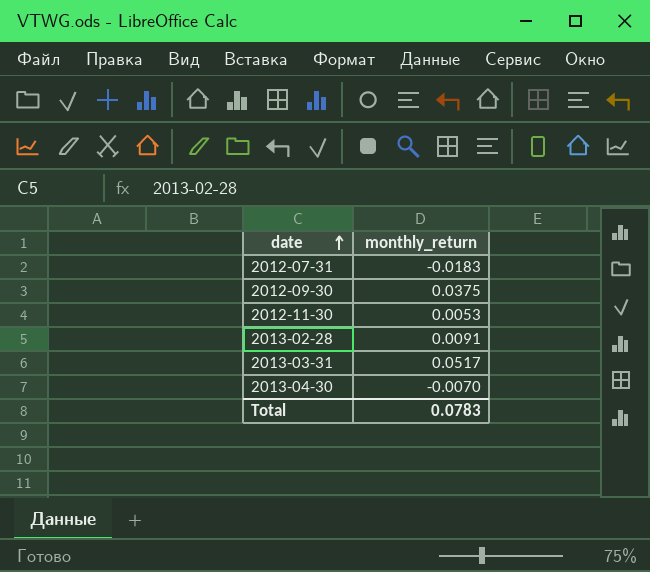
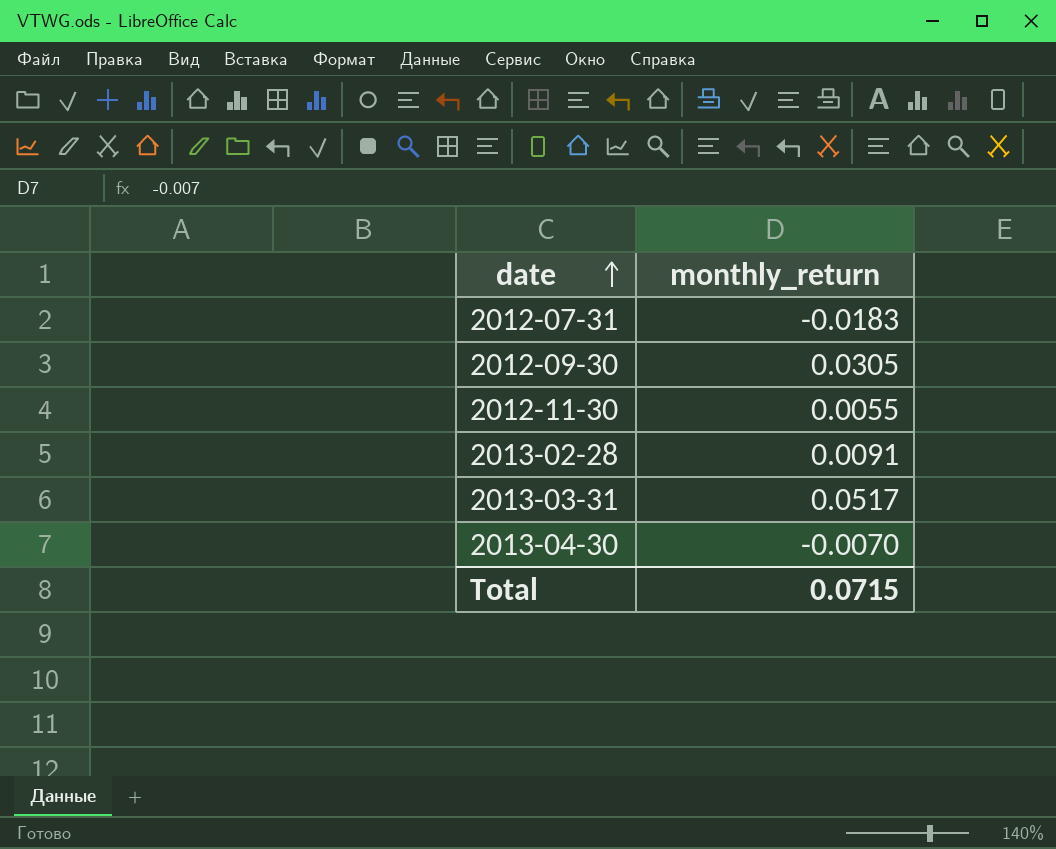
2012-09-30 | monthly_return: 0.0375 -> 0.0305
2012-11-30 | monthly_return: 0.0053 -> 0.0055
Total | monthly_return: 0.0783 -> 0.0715

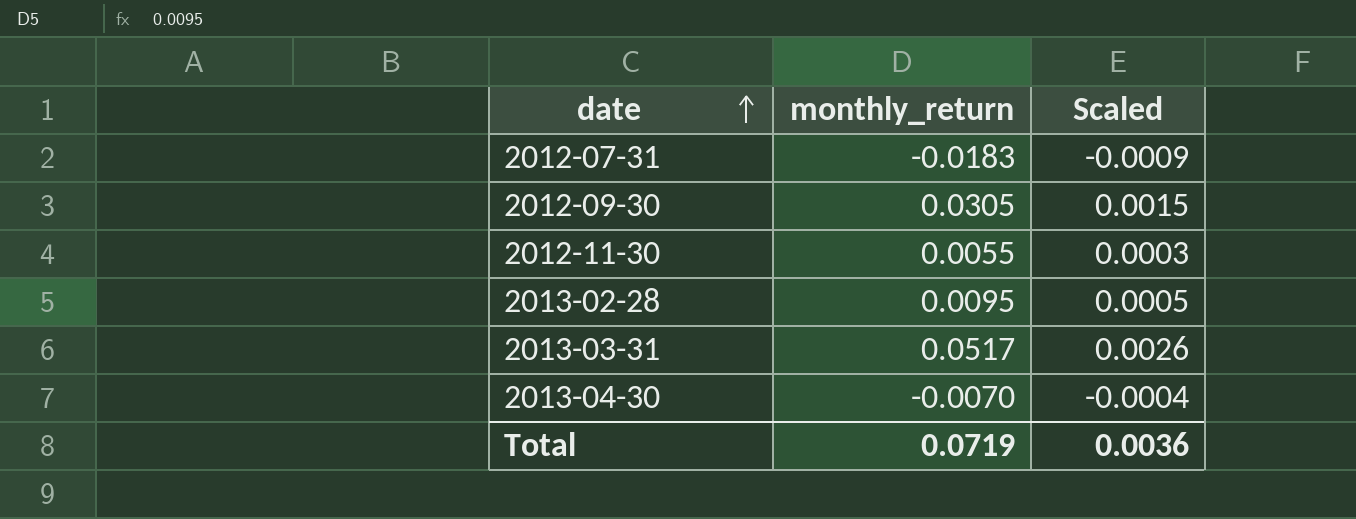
column Scaled | formula: none -> [monthly_return] * 0.05
2013-02-28 | monthly_return: 0.0091 -> 0.0095
Total | monthly_return: 0.0715 -> 0.0719

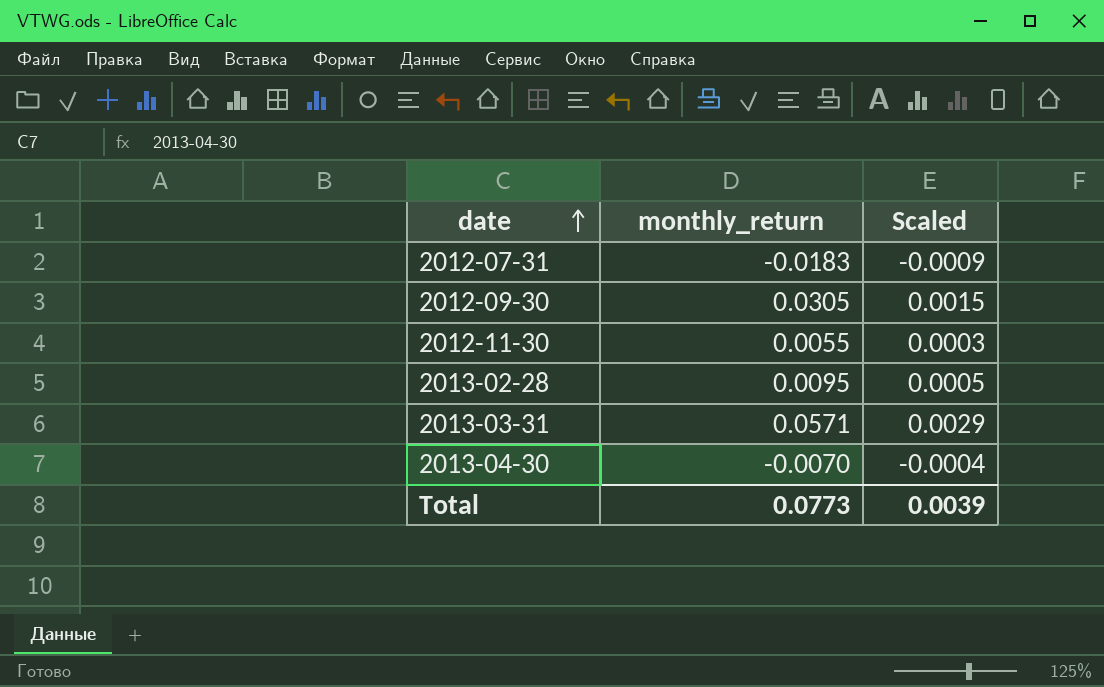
2013-03-31 | monthly_return: 0.0517 -> 0.0571
2013-03-31 | Scaled: 0.0026 -> 0.0029
Total | monthly_return: 0.0719 -> 0.0773
Total | Scaled: 0.0036 -> 0.0039

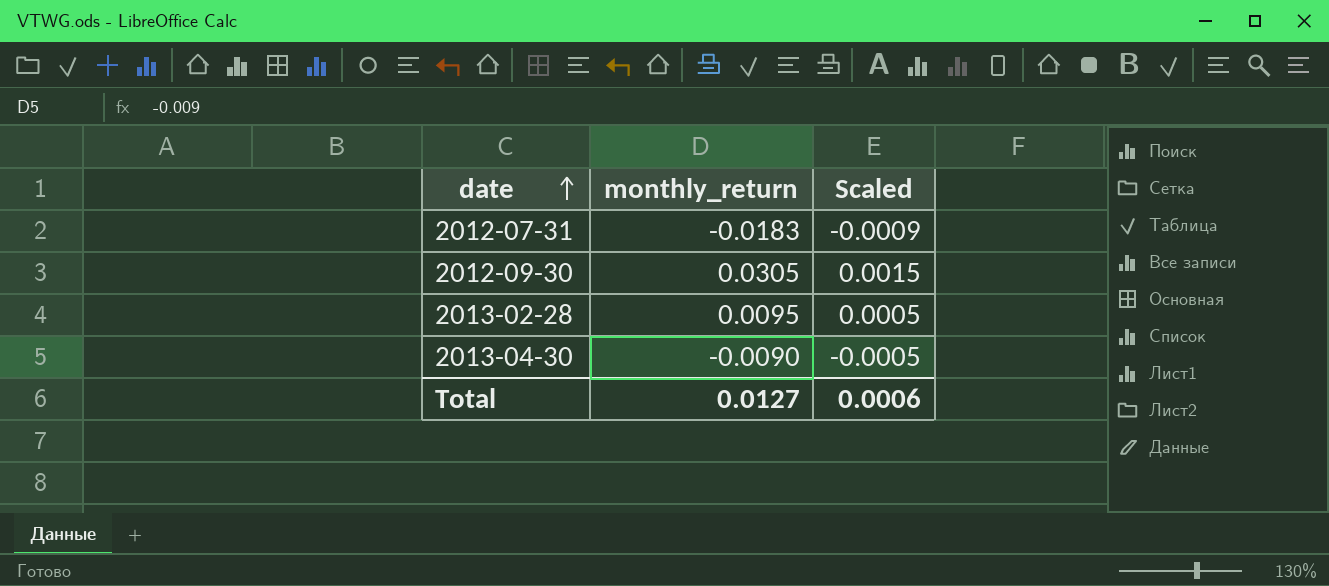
row 2012-11-30: 0.0055 | 0.0003 -> none
row 2013-03-31: 0.0571 | 0.0029 -> none
2013-04-30 | monthly_return: -0.0070 -> -0.0090
2013-04-30 | Scaled: -0.0004 -> -0.0005
Total | monthly_return: 0.0773 -> 0.0127
Total | Scaled: 0.0039 -> 0.0006

